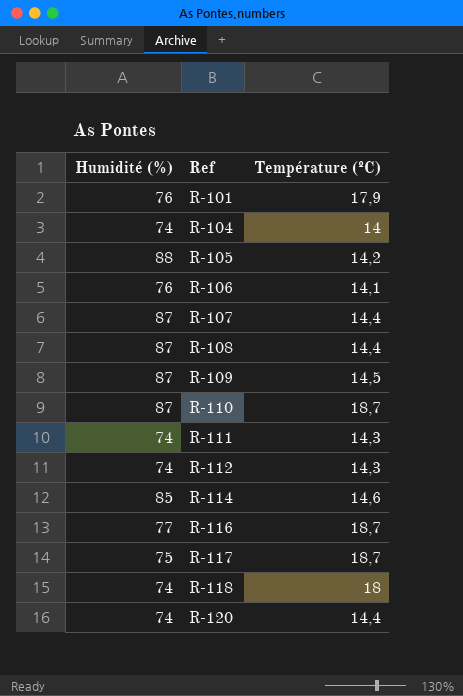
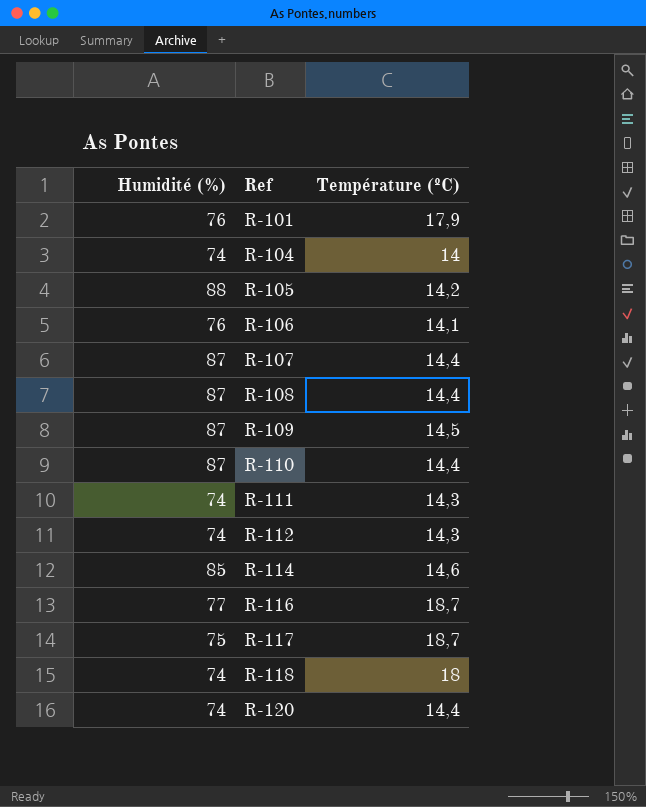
R-110 | Température (ºC): 18,7 -> 14,4

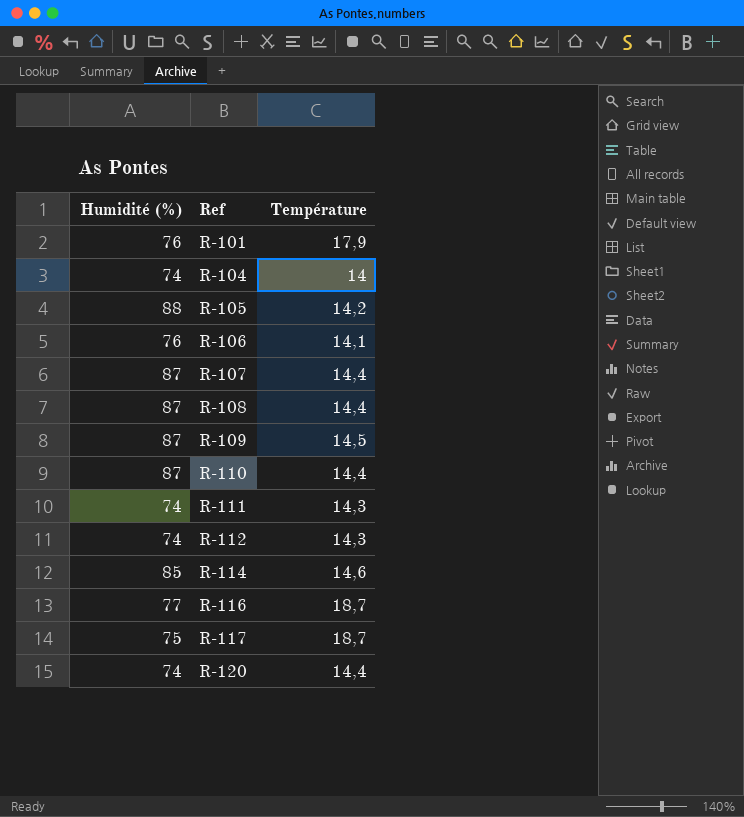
column name: Température (ºC) -> Température
row R-118: 74 | 18 -> none

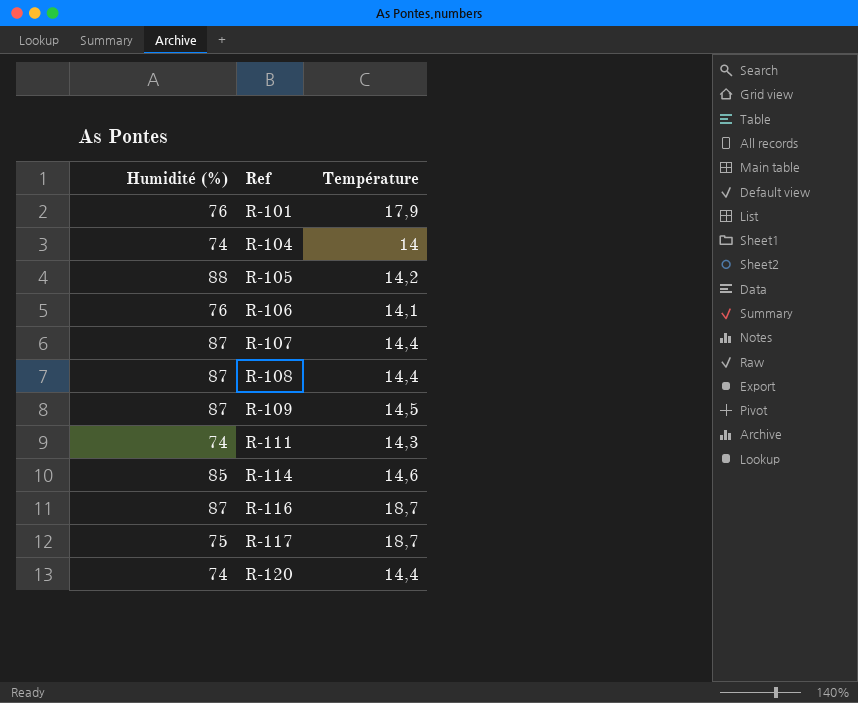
row R-110: 87 | 14,4 -> none
row R-112: 74 | 14,3 -> none
R-116 | Humidité (%): 77 -> 87

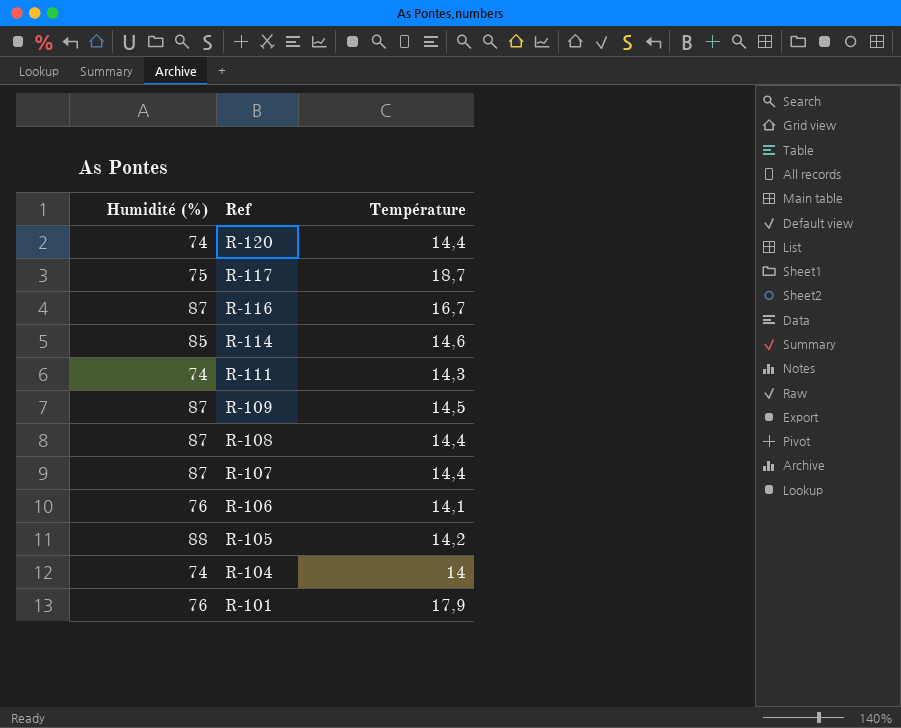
row order: Ref ascending -> Ref descending
R-116 | Température: 18,7 -> 16,7

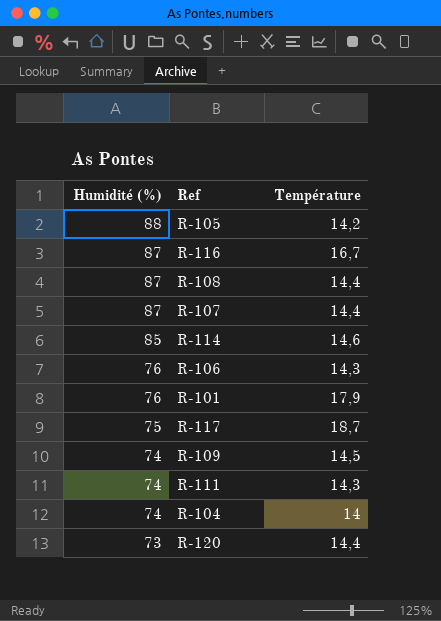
row order: Ref descending -> Humidité (%) descending
R-106 | Température: 14,1 -> 14,3
R-109 | Humidité (%): 87 -> 74
R-120 | Humidité (%): 74 -> 73

